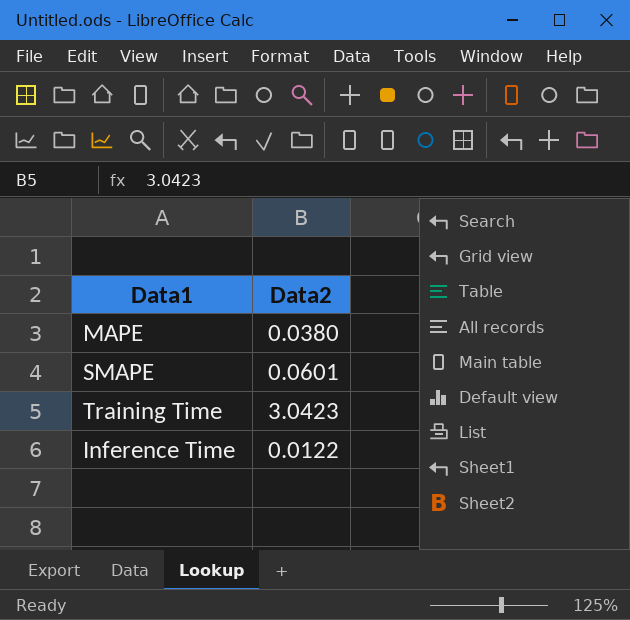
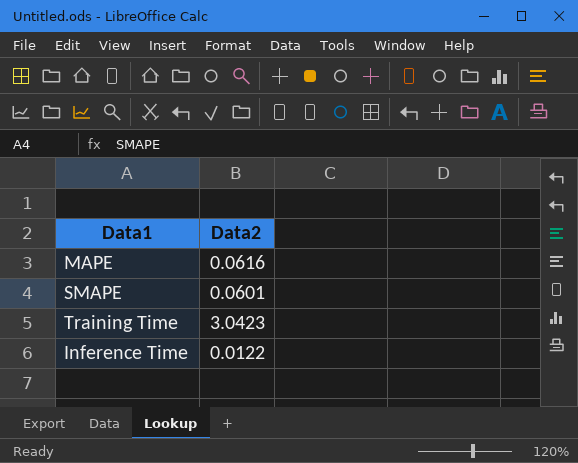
MAPE | Data2: 0.0380 -> 0.0616

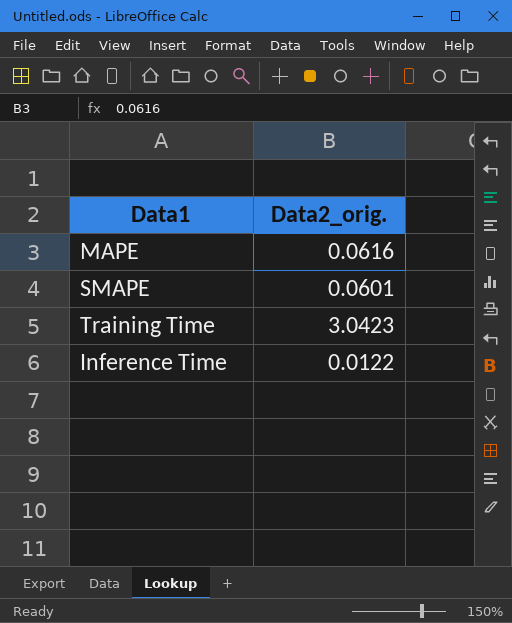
column name: Data2 -> Data2_orig.

